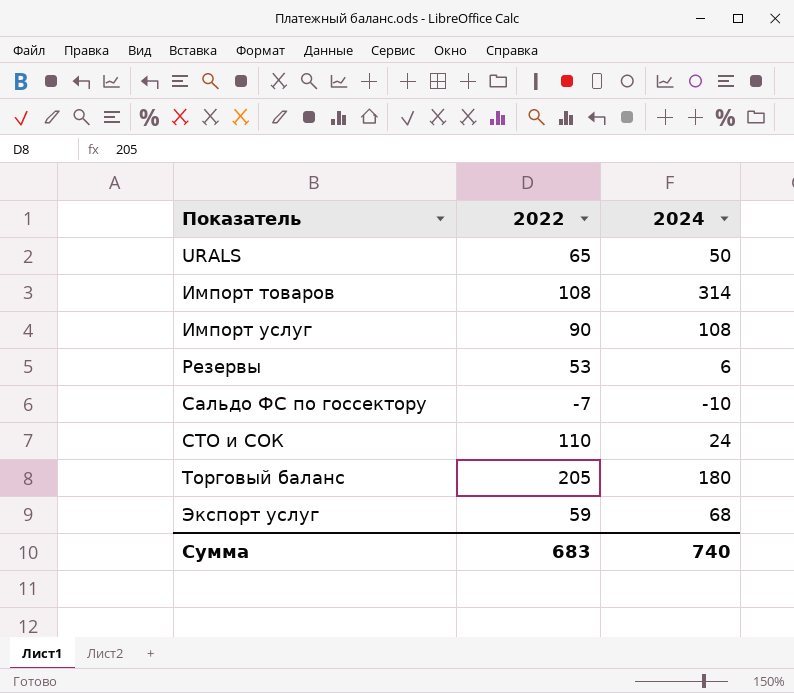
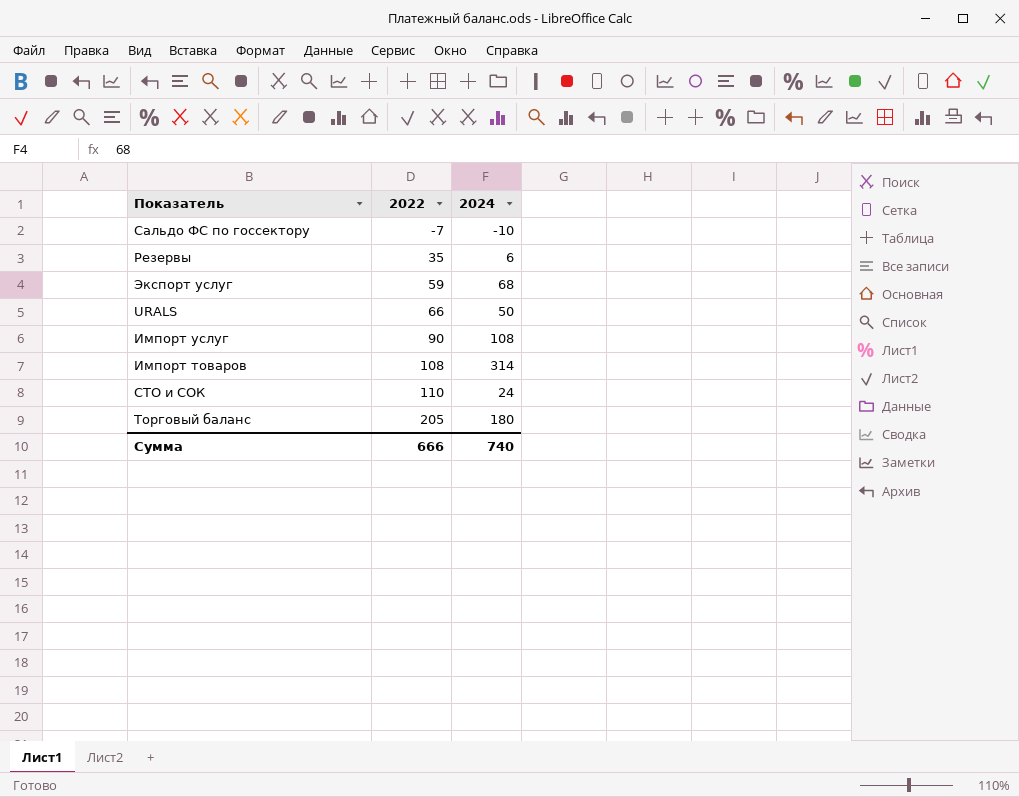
row order: Показатель ascending -> 2022 ascending
Резервы | 2022: 53 -> 35
URALS | 2022: 65 -> 66
Сумма | 2022: 683 -> 666

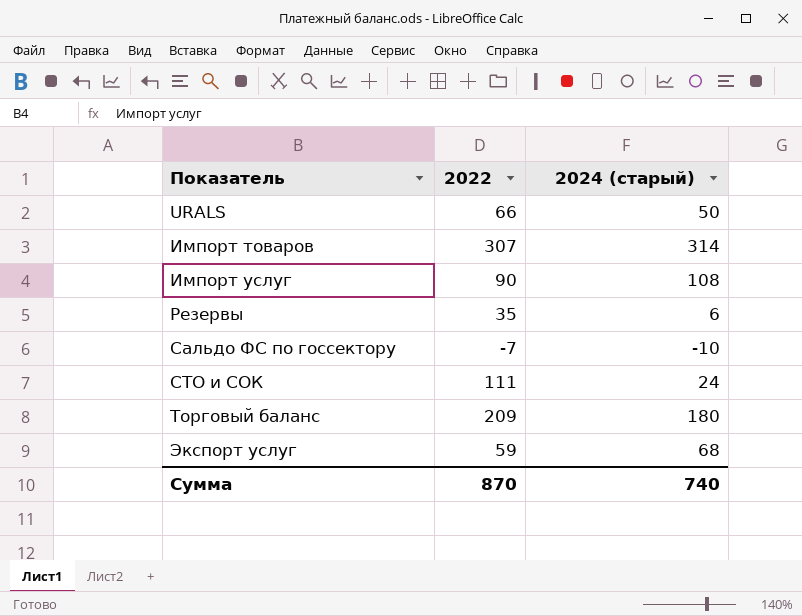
row order: 2022 ascending -> Показатель ascending
column name: 2024 -> 2024 (старый)
Импорт товаров | 2022: 108 -> 307
СТО и СОК | 2022: 110 -> 111
Торговый баланс | 2022: 205 -> 209
Сумма | 2022: 666 -> 870

